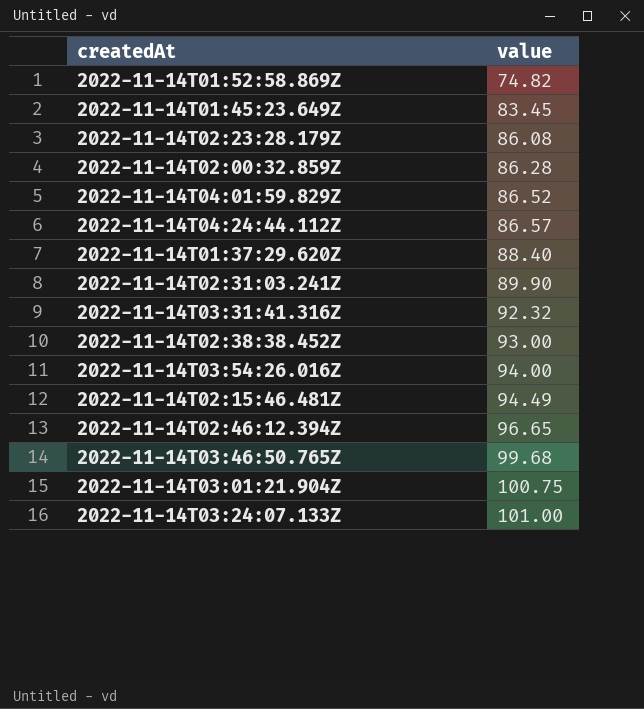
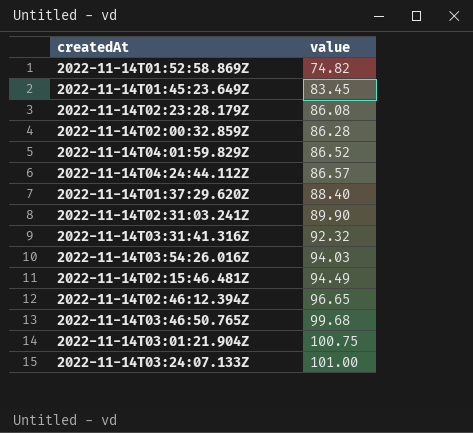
row 2022-11-14T02:38:38.452Z: 93.00 -> none
2022-11-14T03:54:26.016Z | value: 94.00 -> 94.03

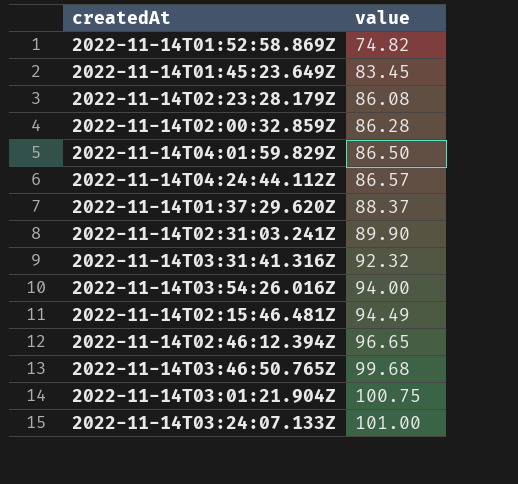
2022-11-14T04:01:59.829Z | value: 86.52 -> 86.50
2022-11-14T01:37:29.620Z | value: 88.40 -> 88.37
2022-11-14T03:54:26.016Z | value: 94.03 -> 94.00

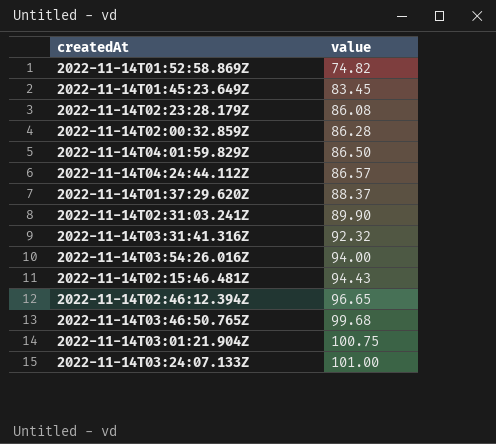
2022-11-14T02:15:46.481Z | value: 94.49 -> 94.43

